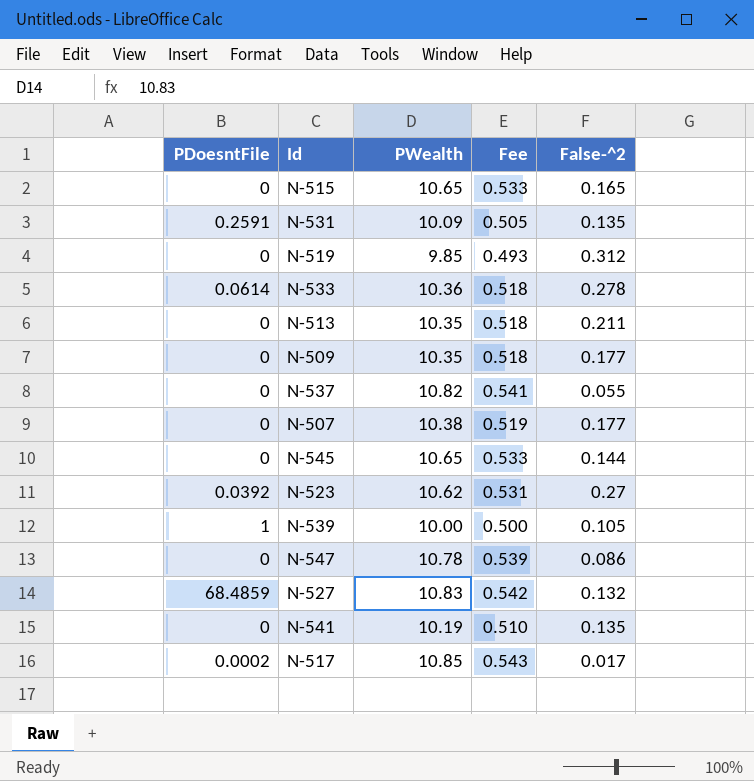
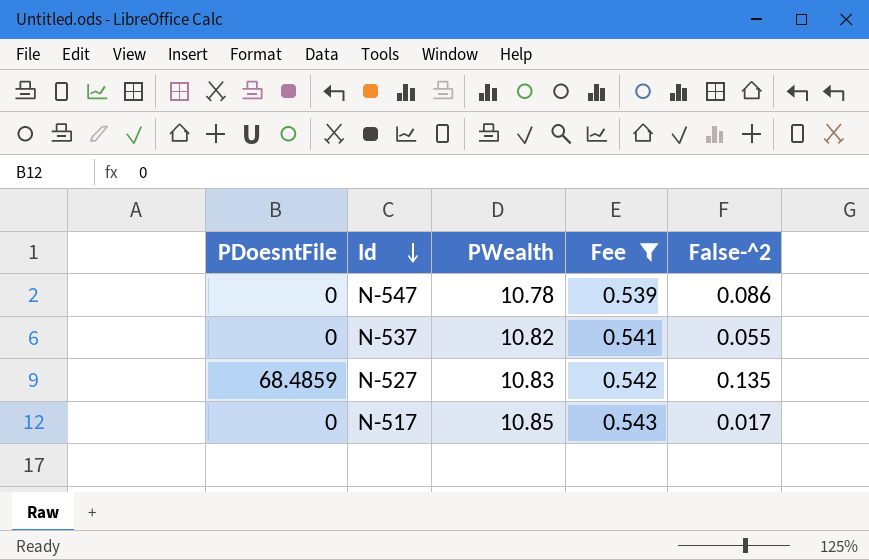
filter: none -> Fee >= 0.539
row order: none -> Id descending
N-527 | False-^2: 0.132 -> 0.135
N-517 | PDoesntFile: 0.0002 -> 0

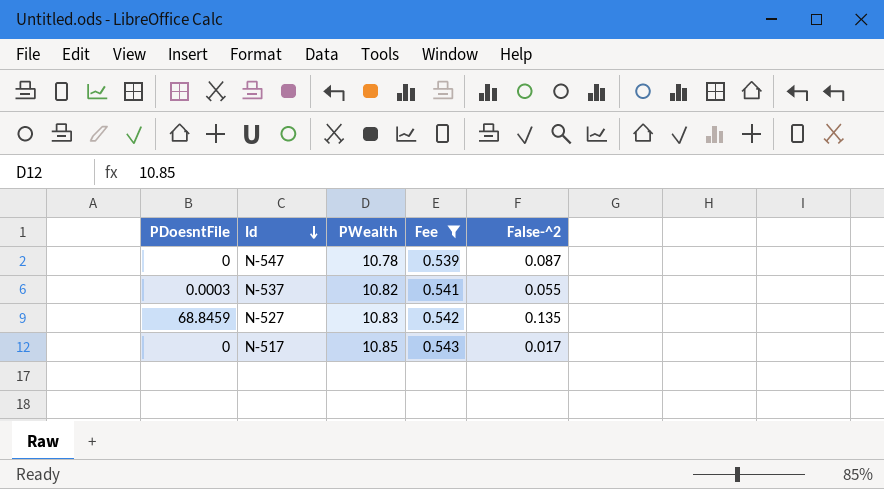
N-547 | False-^2: 0.086 -> 0.087
N-537 | PDoesntFile: 0 -> 0.0003
N-527 | PDoesntFile: 68.4859 -> 68.8459

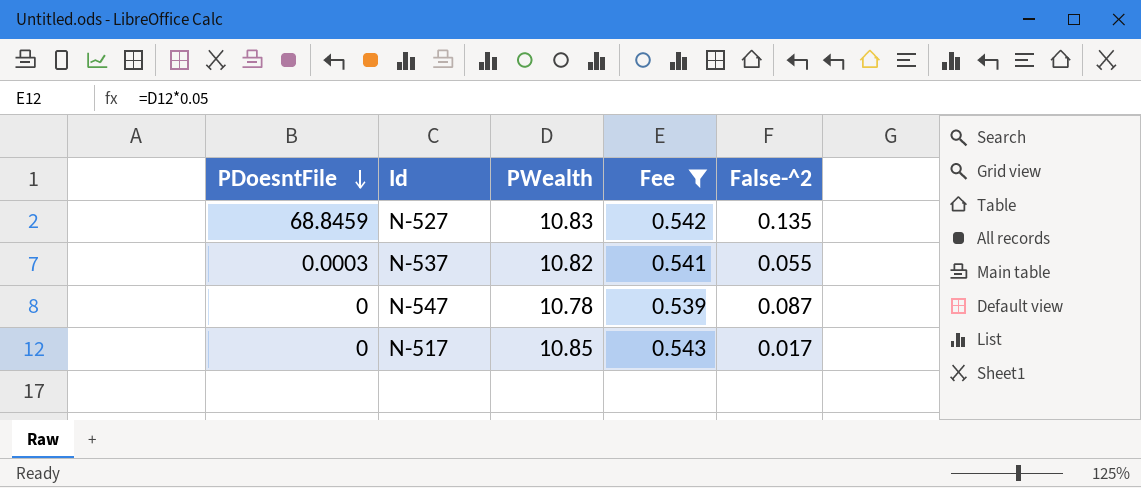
row order: Id descending -> PDoesntFile descending

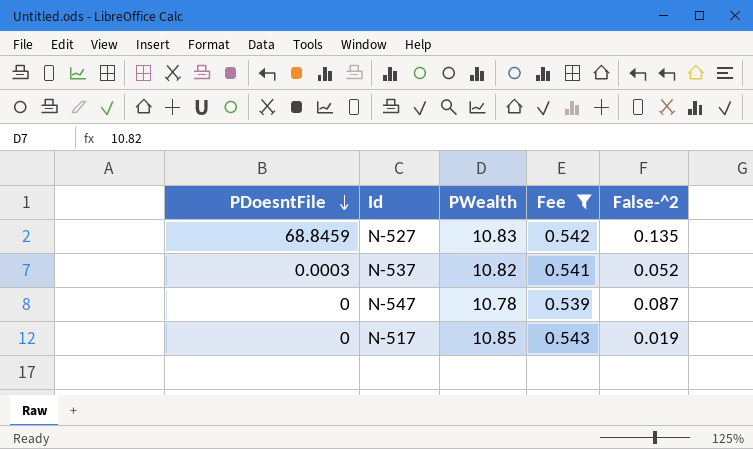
N-537 | False-^2: 0.055 -> 0.052
N-517 | False-^2: 0.017 -> 0.019

